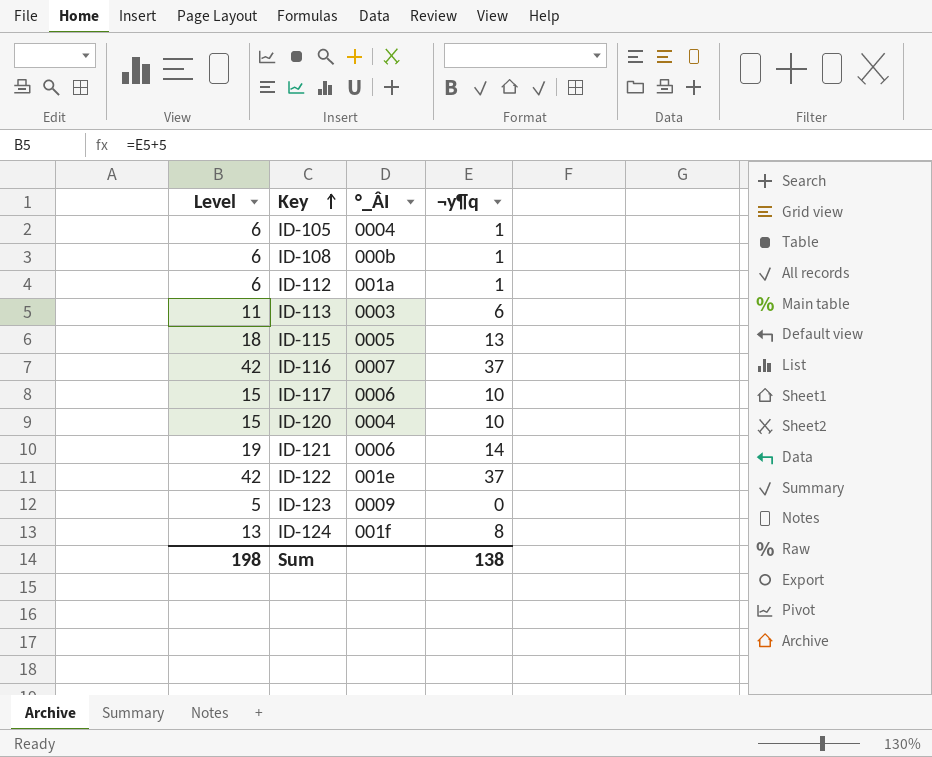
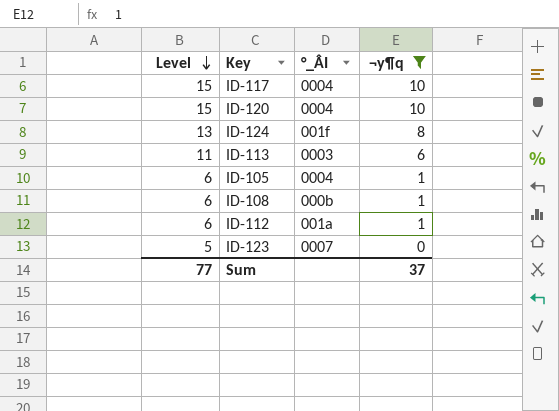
filter: none -> ¬y¶q <= 10
row order: Key ascending -> Level descending
ID-117 | °_ÂI: 0006 -> 0004
ID-123 | °_ÂI: 0009 -> 0007
Sum | Level: 198 -> 77
Sum | ¬y¶q: 138 -> 37

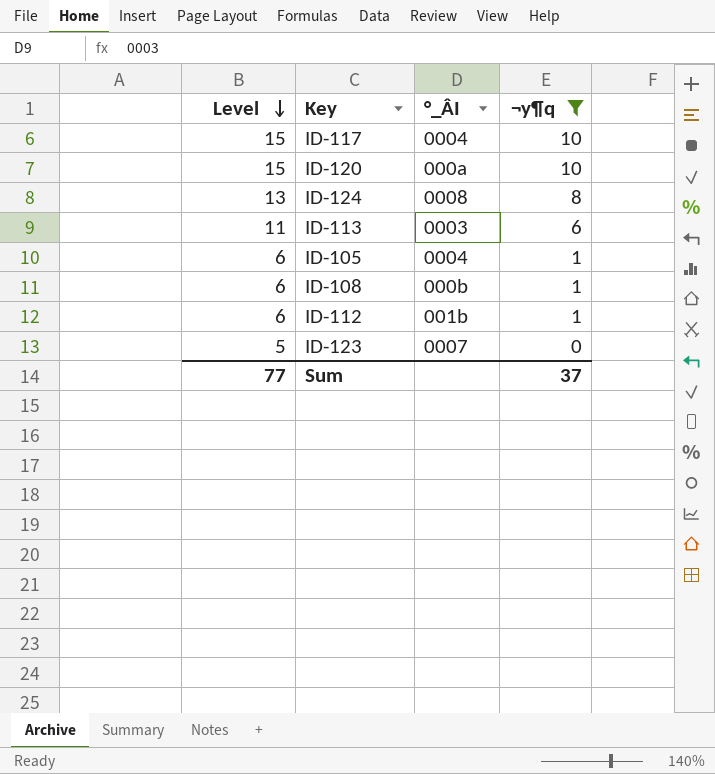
ID-120 | °_ÂI: 0004 -> 000a
ID-124 | °_ÂI: 001f -> 0008
ID-112 | °_ÂI: 001a -> 001b

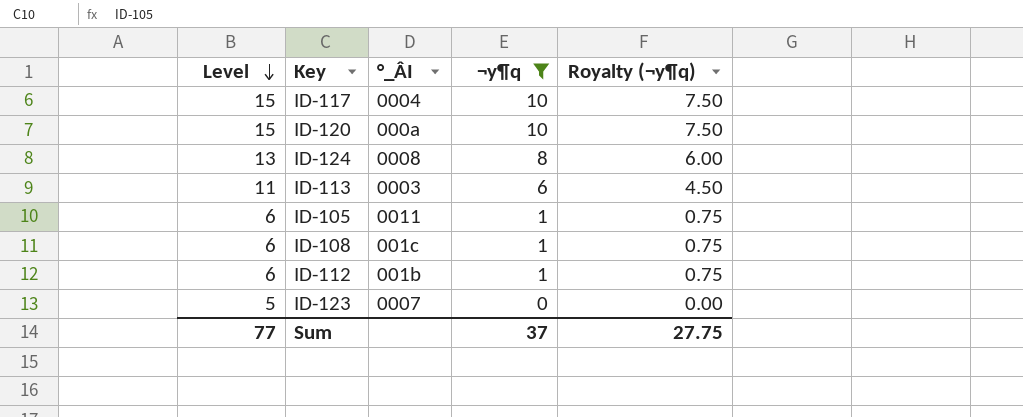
column Royalty (¬y¶q) | formula: none -> [¬y¶q] * 0.75
ID-105 | °_ÂI: 0004 -> 0011
ID-108 | °_ÂI: 000b -> 001c

